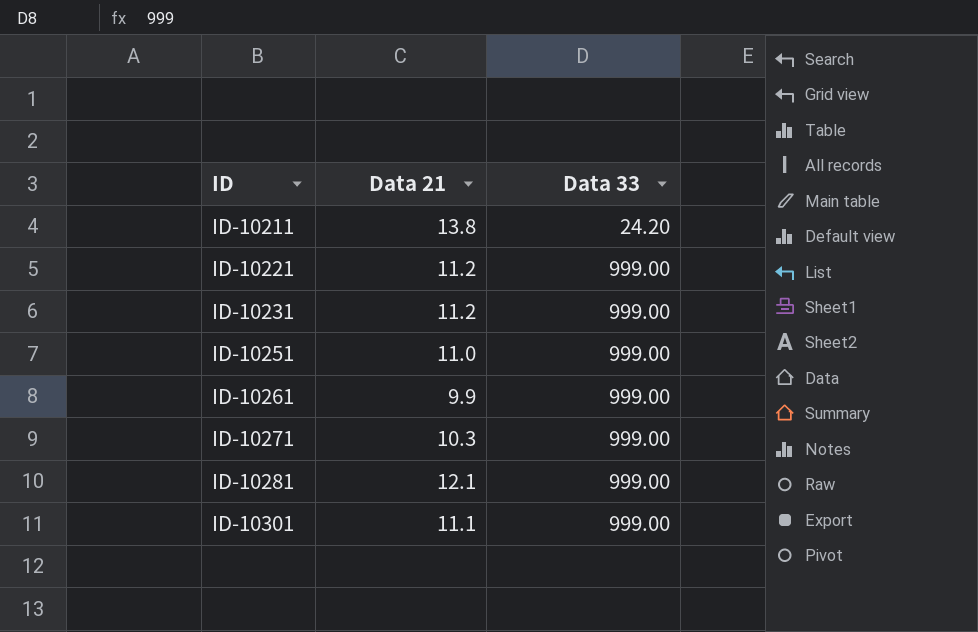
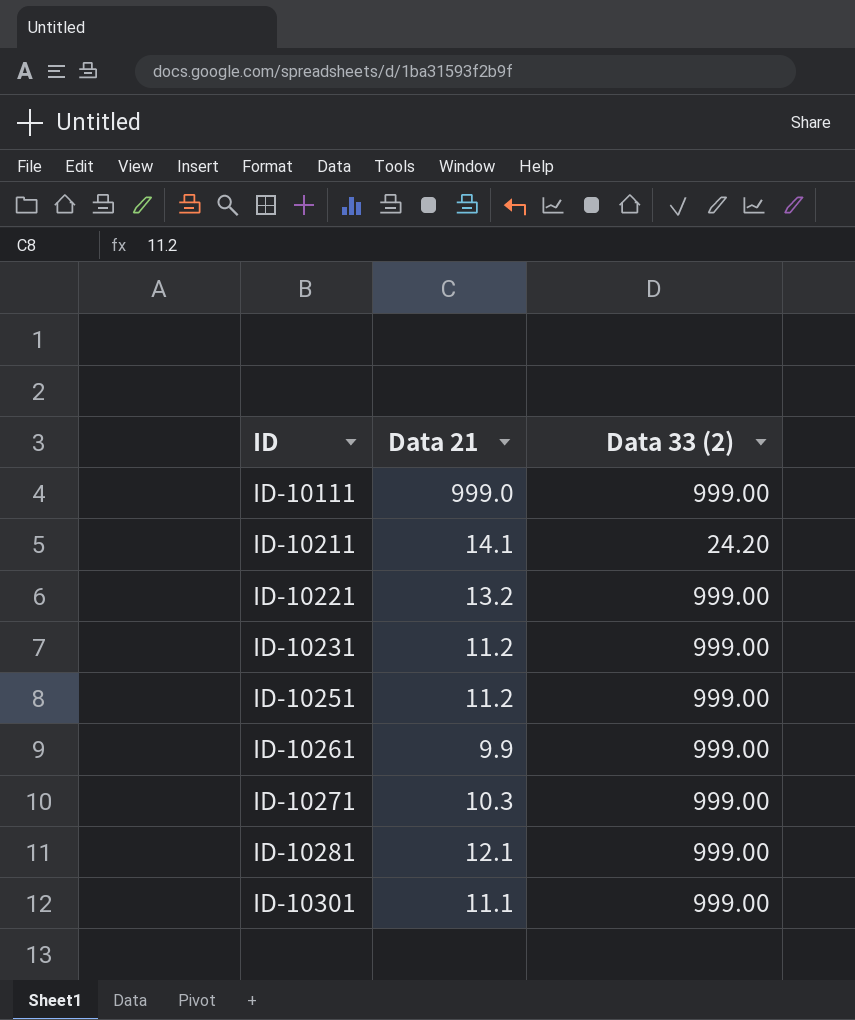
column name: Data 33 -> Data 33 (2)
row ID-10111: none -> 999.0 | 999.00
ID-10211 | Data 21: 13.8 -> 14.1
ID-10221 | Data 21: 11.2 -> 13.2
ID-10251 | Data 21: 11.0 -> 11.2

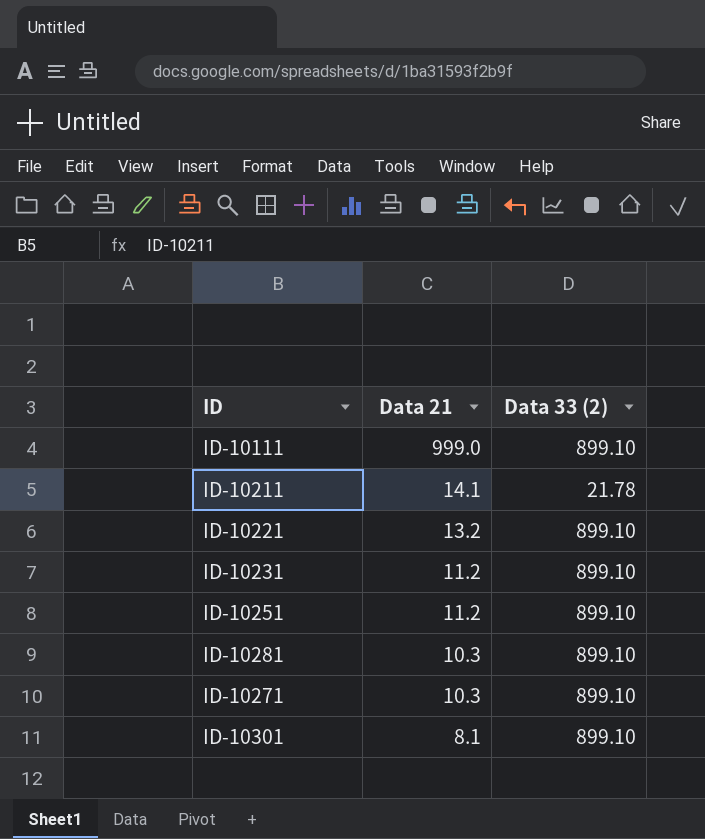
row order: ID ascending -> Data 21 descending
row ID-10261: 9.9 | 999.00 -> none
ID-10111 | Data 33 (2): 999.00 -> 899.10
ID-10211 | Data 33 (2): 24.20 -> 21.78
ID-10221 | Data 33 (2): 999.00 -> 899.10
ID-10231 | Data 33 (2): 999.00 -> 899.10
ID-10251 | Data 33 (2): 999.00 -> 899.10
ID-10281 | Data 21: 12.1 -> 10.3
ID-10281 | Data 33 (2): 999.00 -> 899.10
ID-10271 | Data 33 (2): 999.00 -> 899.10
ID-10301 | Data 21: 11.1 -> 8.1
ID-10301 | Data 33 (2): 999.00 -> 899.10

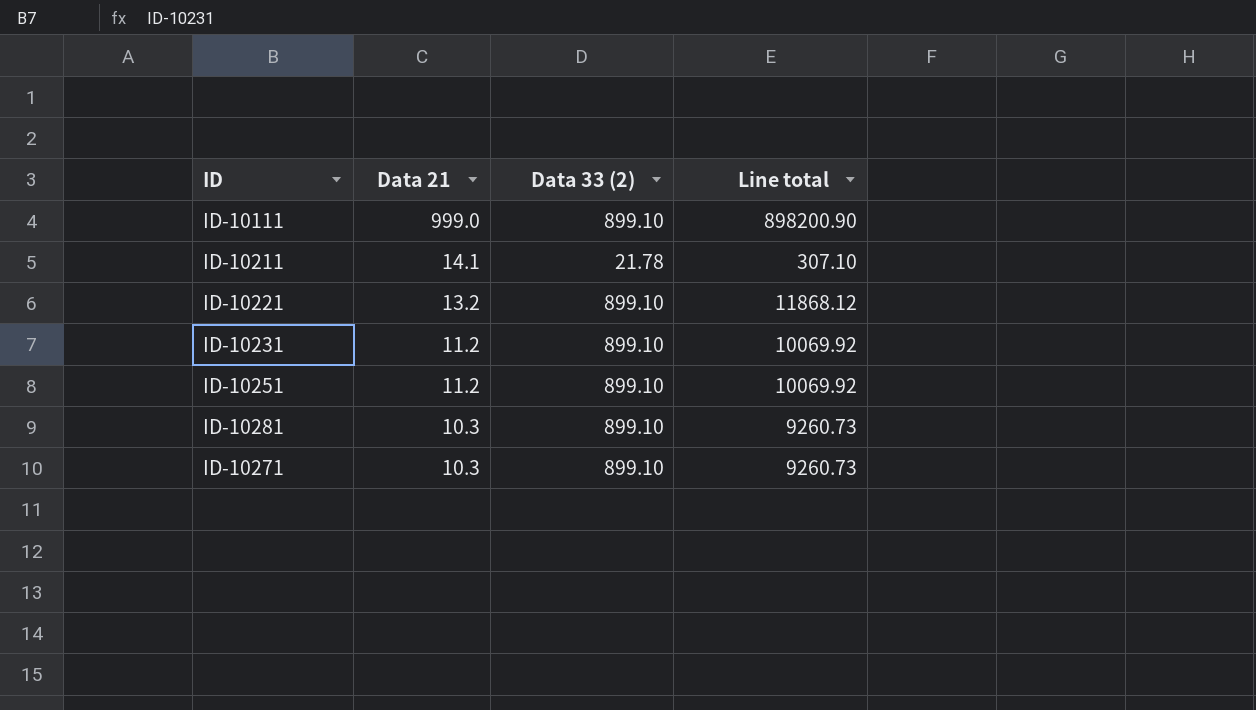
column Line total | formula: none -> [Data 21] * [Data 33 (2)]
row ID-10301: 8.1 | 899.10 -> none

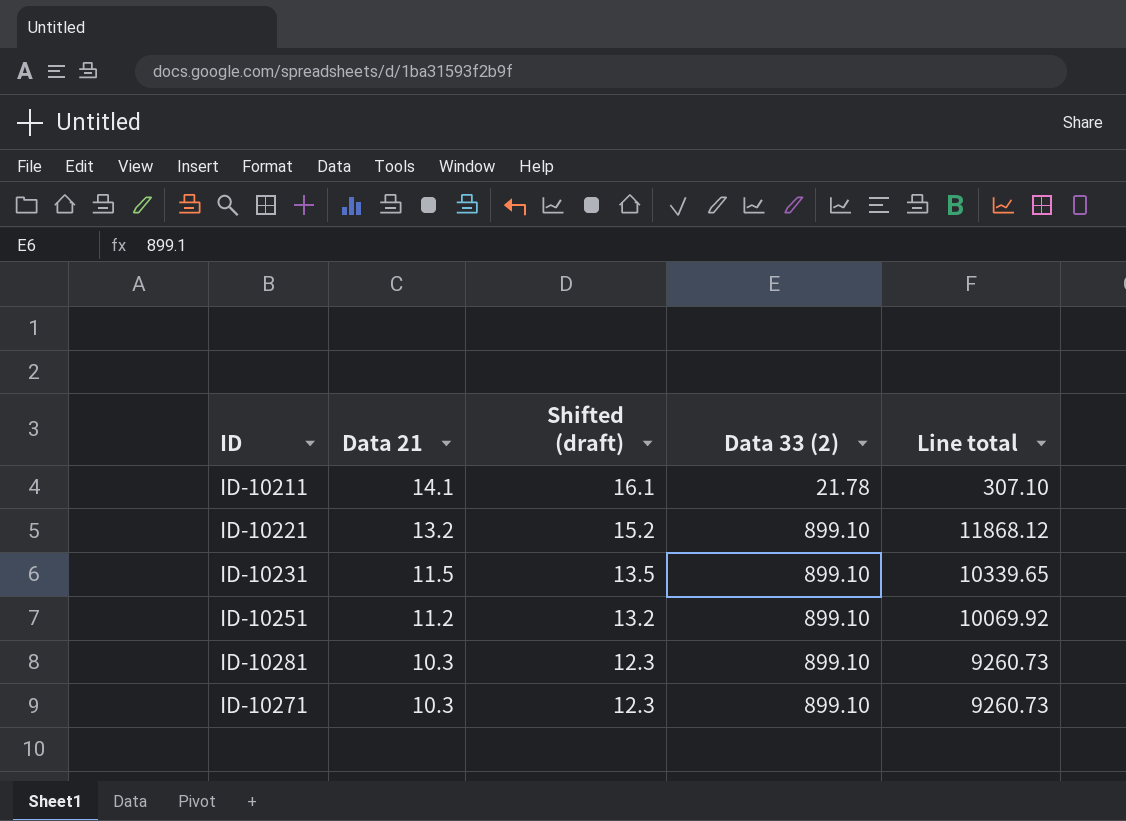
column Shifted (draft) | formula: none -> [Data 21] + 2
row ID-10111: 999.0 | 899.10 | 898200.90 -> none
ID-10231 | Data 21: 11.2 -> 11.5
ID-10231 | Line total: 10069.92 -> 10339.65

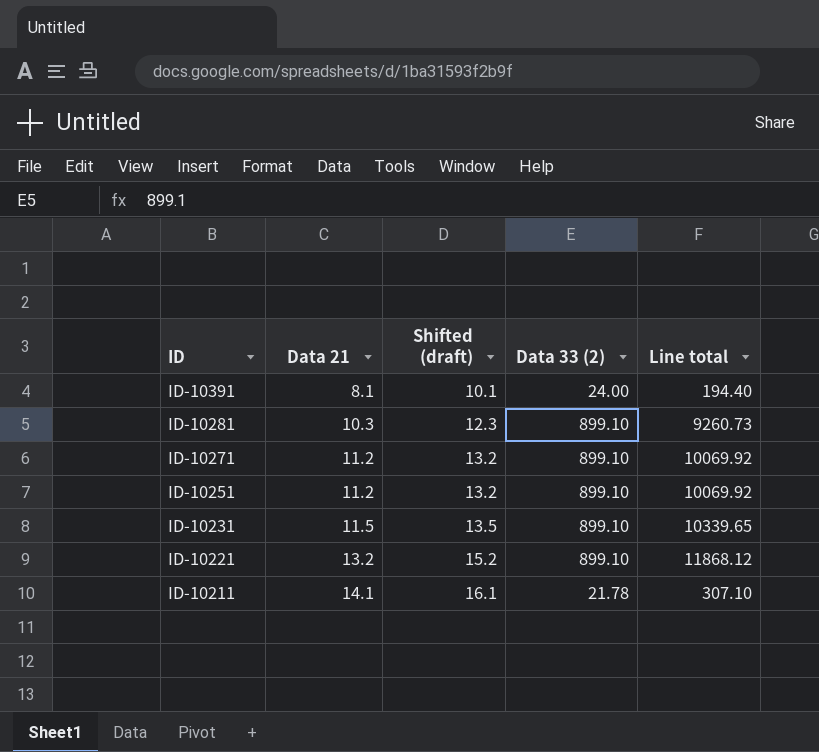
row order: Data 21 descending -> ID descending
row ID-10391: none -> 8.1 | 10.1 | 24.00 | 194.40
ID-10271 | Data 21: 10.3 -> 11.2
ID-10271 | Shifted (draft): 12.3 -> 13.2
ID-10271 | Line total: 9260.73 -> 10069.92

